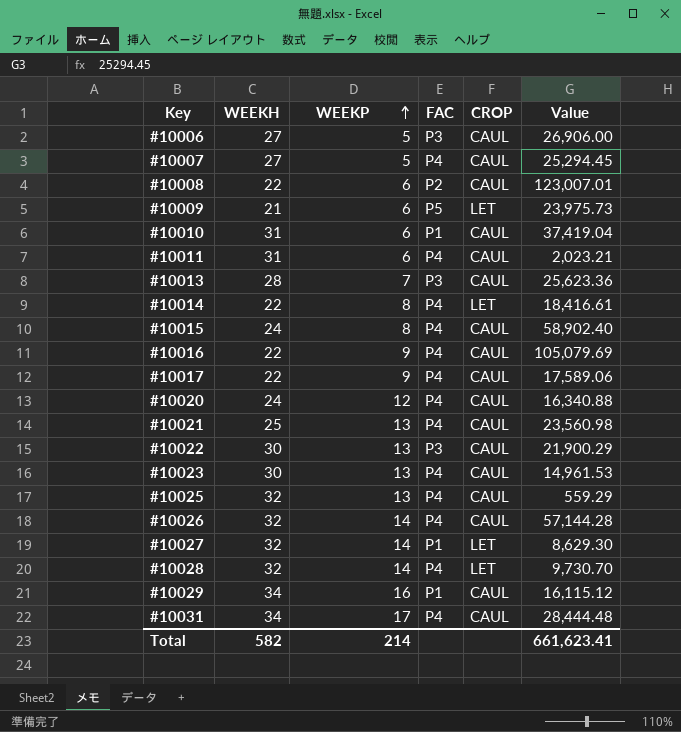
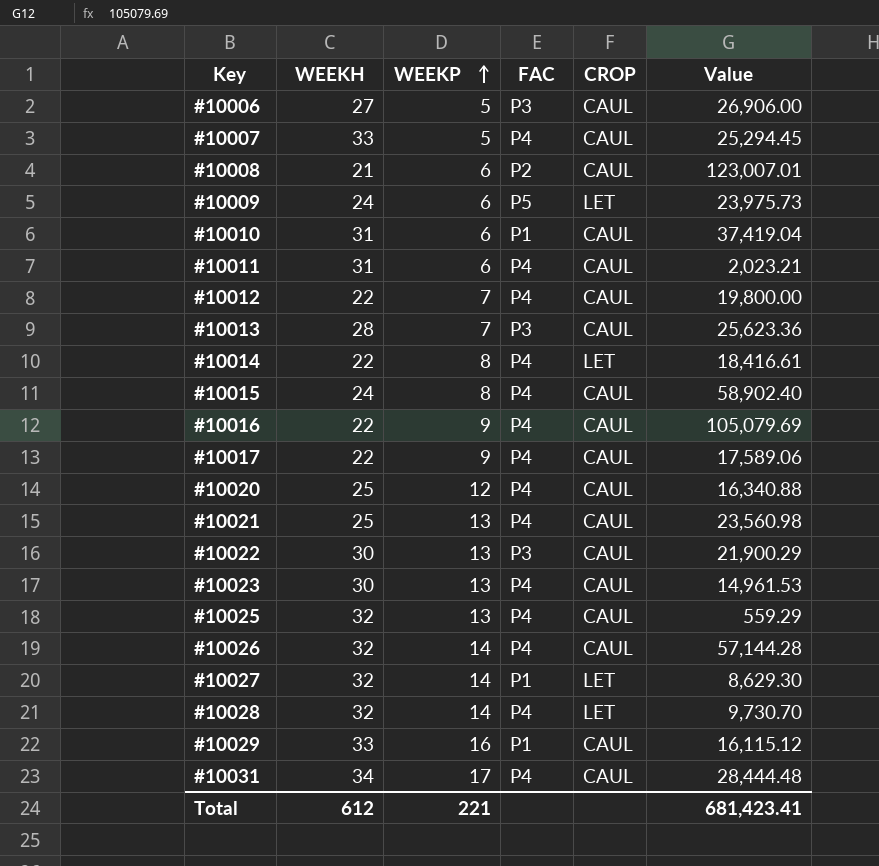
#10007 | WEEKH: 27 -> 33
#10008 | WEEKH: 22 -> 21
#10009 | WEEKH: 21 -> 24
row #10012: none -> 22 | 7 | P4 | CAUL | 19,800.00
#10020 | WEEKH: 24 -> 25
#10029 | WEEKH: 34 -> 33
Total | WEEKH: 582 -> 612
Total | WEEKP: 214 -> 221
Total | Value: 661,623.41 -> 681,423.41

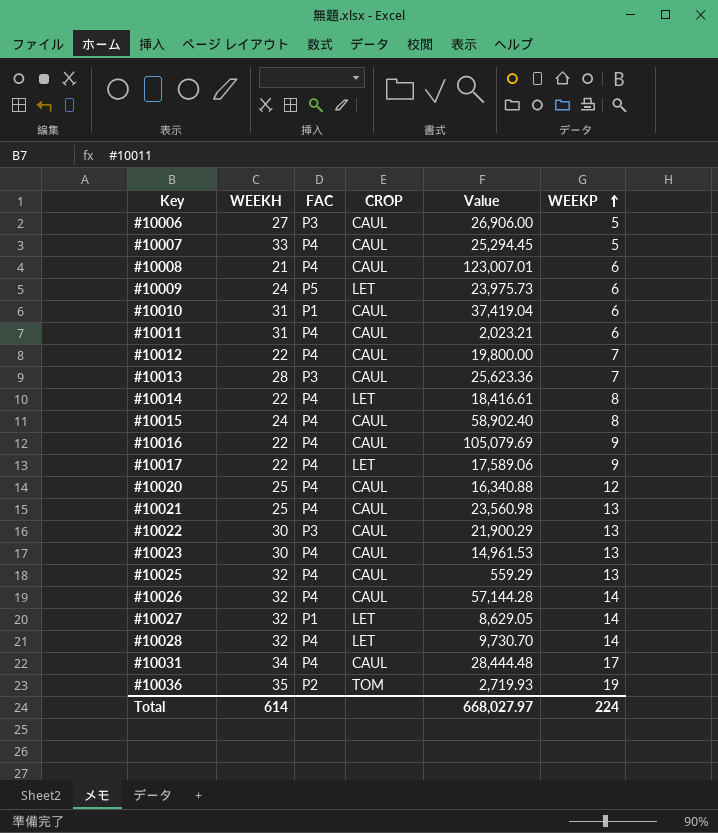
column WEEKP | position: 3 -> 6
row #10029: 33 | 16 | P1 | CAUL | 16,115.12 -> none
#10008 | FAC: P2 -> P4
#10017 | CROP: CAUL -> LET
#10027 | Value: 8,629.30 -> 8,629.05
row #10036: none -> 35 | P2 | TOM | 2,719.93 | 19
Total | WEEKH: 612 -> 614
Total | Value: 681,423.41 -> 668,027.97
Total | WEEKP: 221 -> 224

